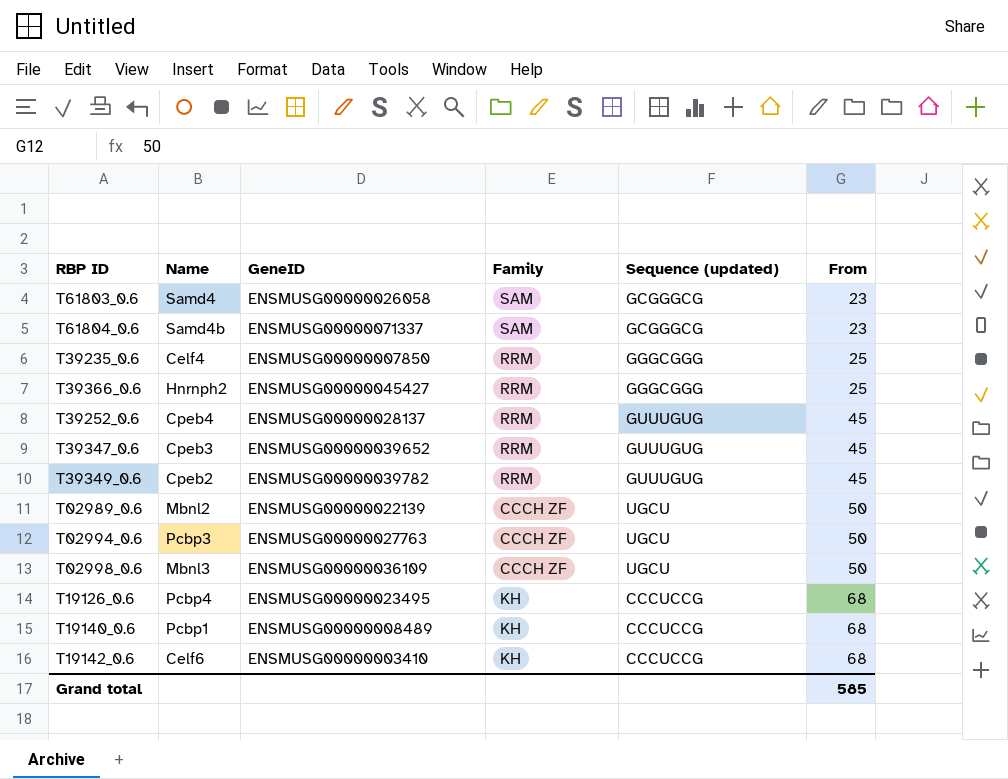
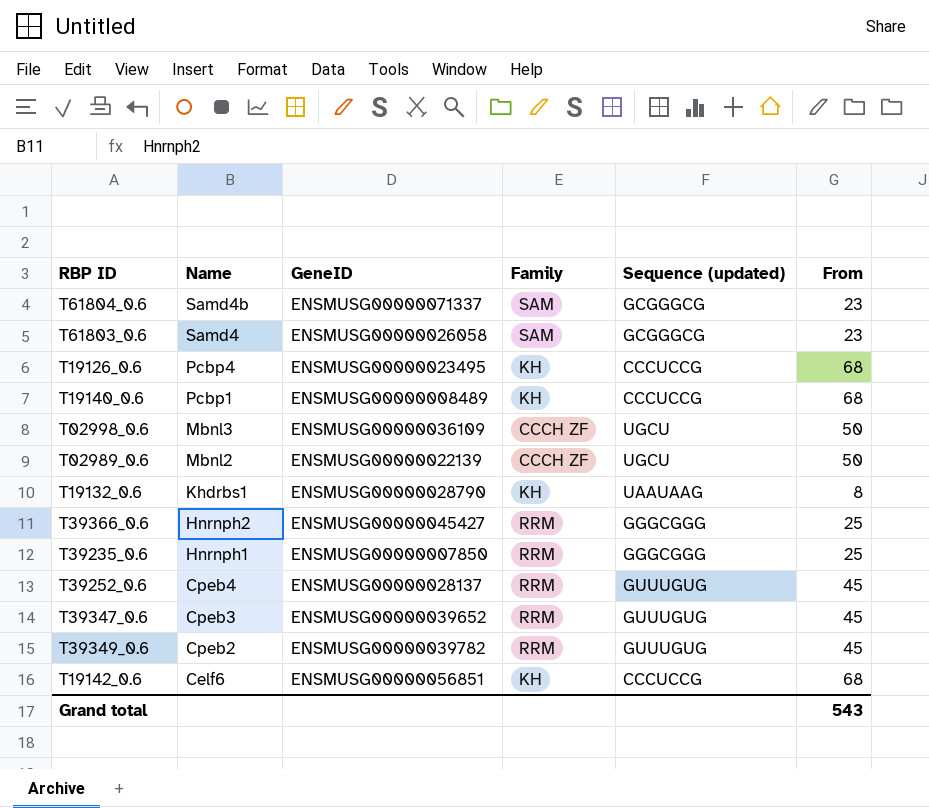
row order: From ascending -> Name descending
row T02994_0.6: Pcbp3 | ENSMUSG00000027763 | CCCH ZF | UGCU | 50 -> none
row T19132_0.6: none -> Khdrbs1 | ENSMUSG00000028790 | KH | UAAUAAG | 8
T39235_0.6 | Name: Celf4 -> Hnrnph1
T19142_0.6 | GeneID: ENSMUSG00000003410 -> ENSMUSG00000056851
Grand total | From: 585 -> 543

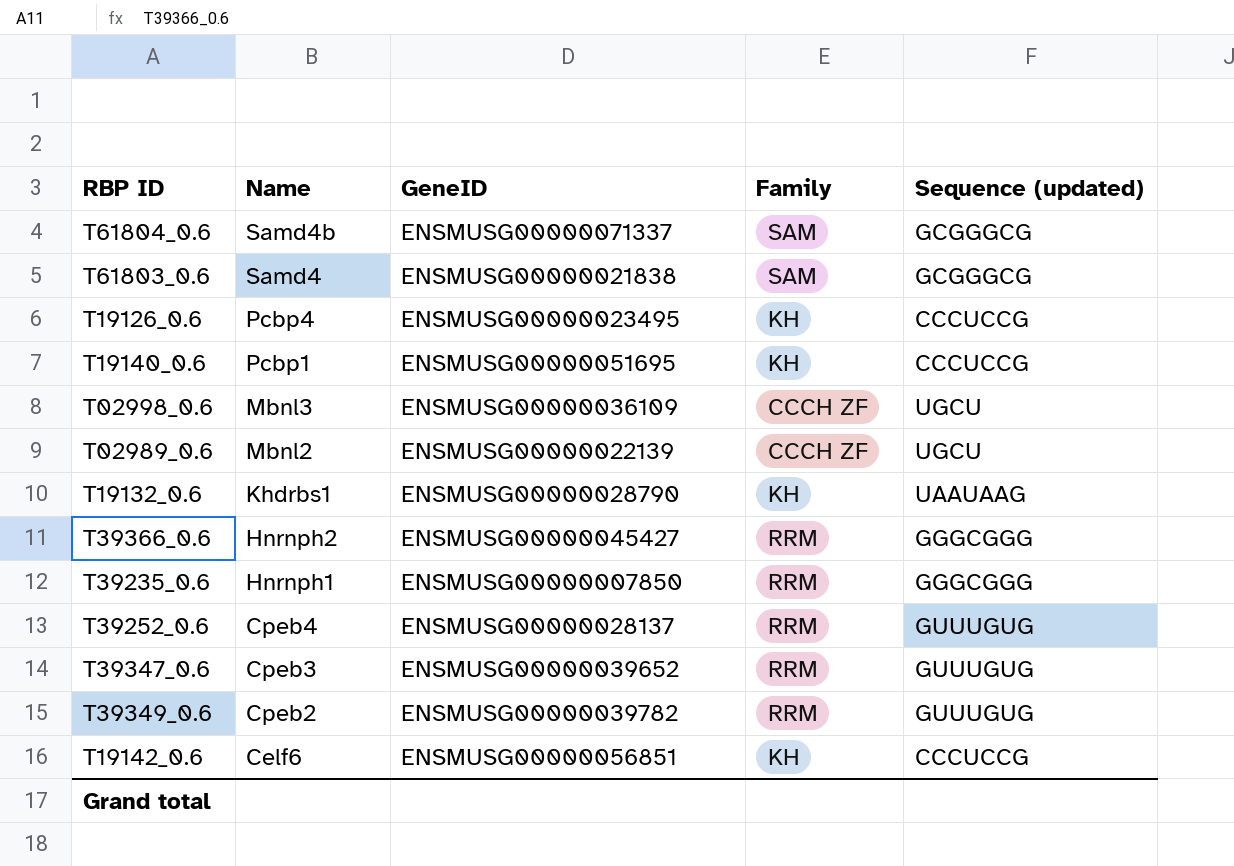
column From | position: 6 -> none
T61803_0.6 | GeneID: ENSMUSG00000026058 -> ENSMUSG00000021838
T19140_0.6 | GeneID: ENSMUSG00000008489 -> ENSMUSG00000051695

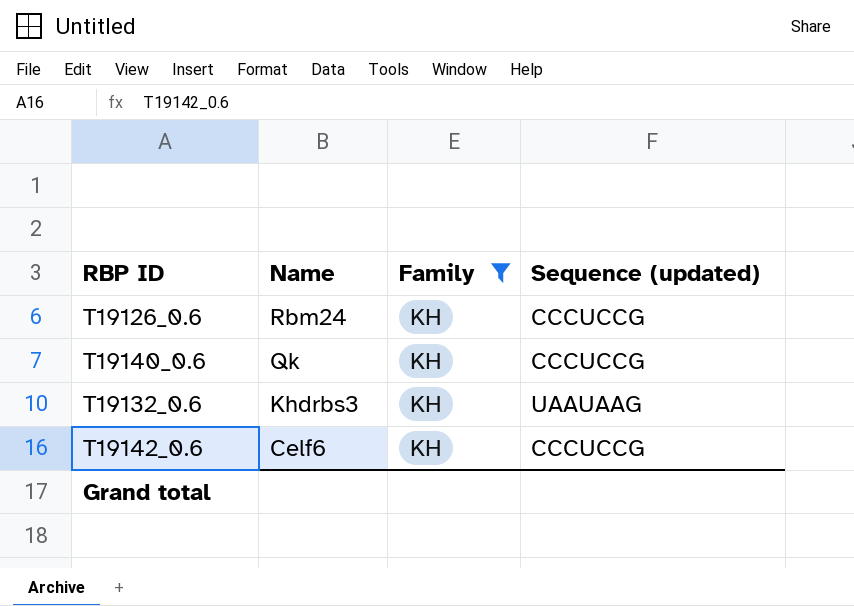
filter: none -> Family = KH
column GeneID | position: 3 -> none
T19126_0.6 | Name: Pcbp4 -> Rbm24
T19140_0.6 | Name: Pcbp1 -> Qk
T19132_0.6 | Name: Khdrbs1 -> Khdrbs3

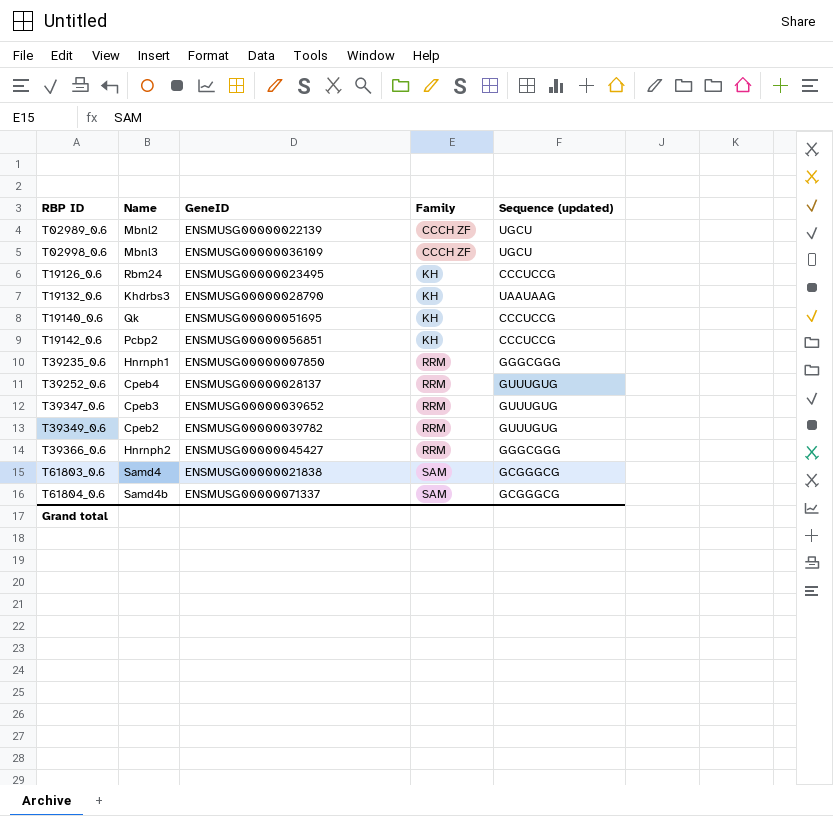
filter: Family = KH -> none
row order: Name descending -> RBP ID ascending
column GeneID | position: none -> 3
T19142_0.6 | Name: Celf6 -> Pcbp2

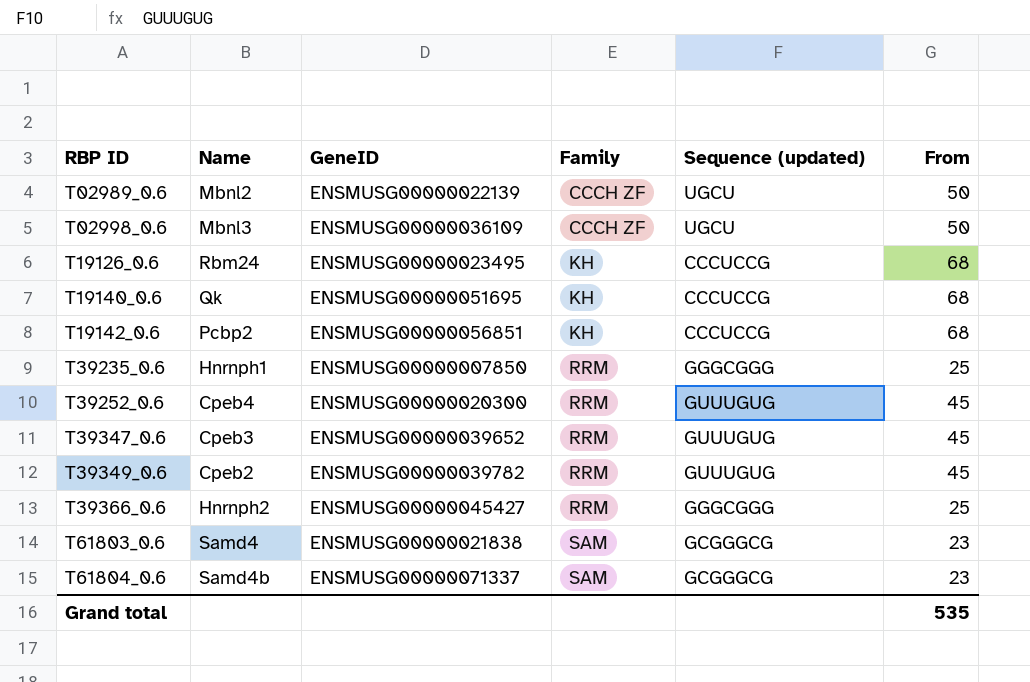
column From | position: none -> 6
row T19132_0.6: Khdrbs3 | ENSMUSG00000028790 | KH | UAAUAAG -> none
T39252_0.6 | GeneID: ENSMUSG00000028137 -> ENSMUSG00000020300

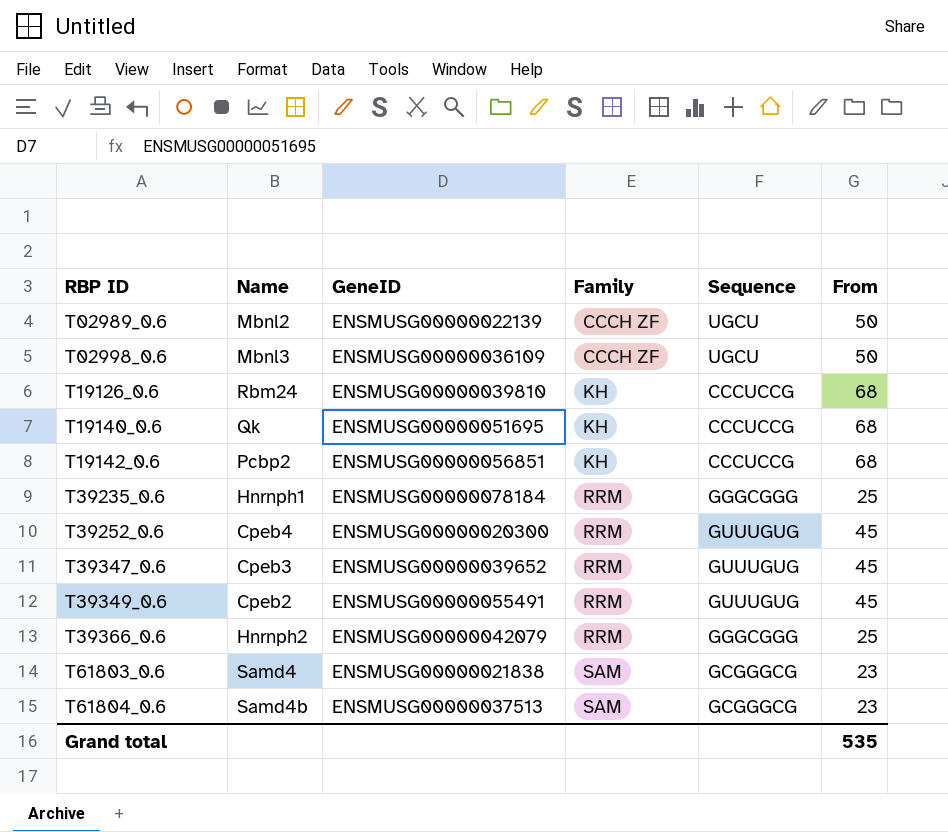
column name: Sequence (updated) -> Sequence
T19126_0.6 | GeneID: ENSMUSG00000023495 -> ENSMUSG00000039810
T39235_0.6 | GeneID: ENSMUSG00000007850 -> ENSMUSG00000078184
T39349_0.6 | GeneID: ENSMUSG00000039782 -> ENSMUSG00000055491
T39366_0.6 | GeneID: ENSMUSG00000045427 -> ENSMUSG00000042079
T61804_0.6 | GeneID: ENSMUSG00000071337 -> ENSMUSG00000037513

